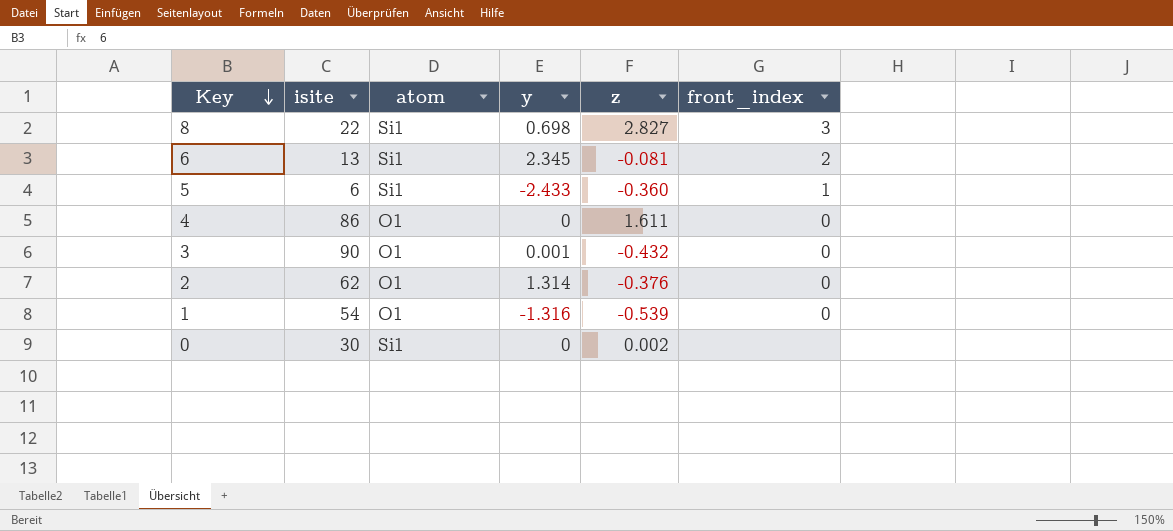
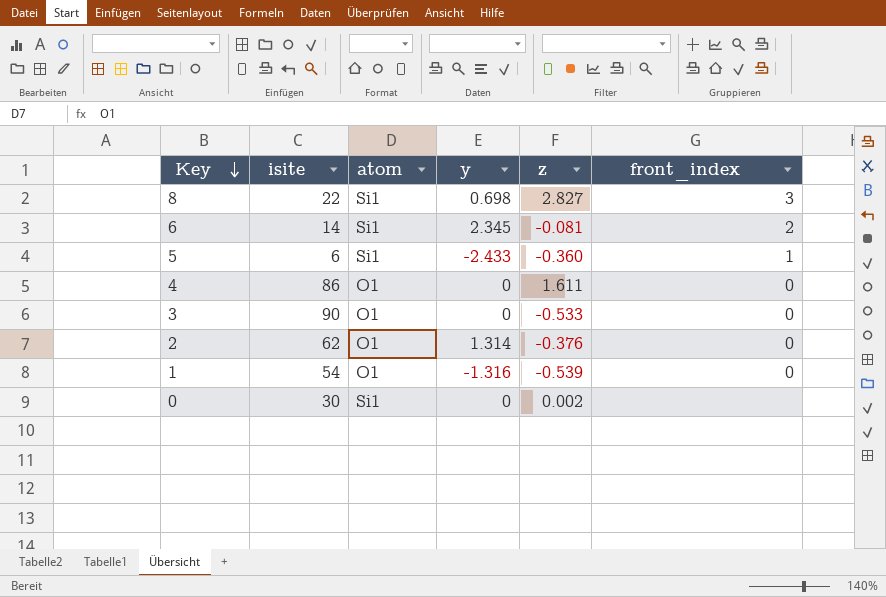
6 | isite: 13 -> 14
3 | y: 0.001 -> 0
3 | z: -0.432 -> -0.533

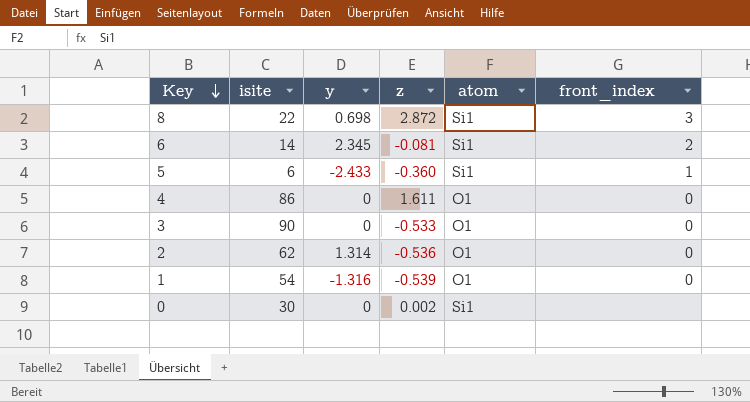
column atom | position: 3 -> 5
8 | z: 2.827 -> 2.872
2 | z: -0.376 -> -0.536

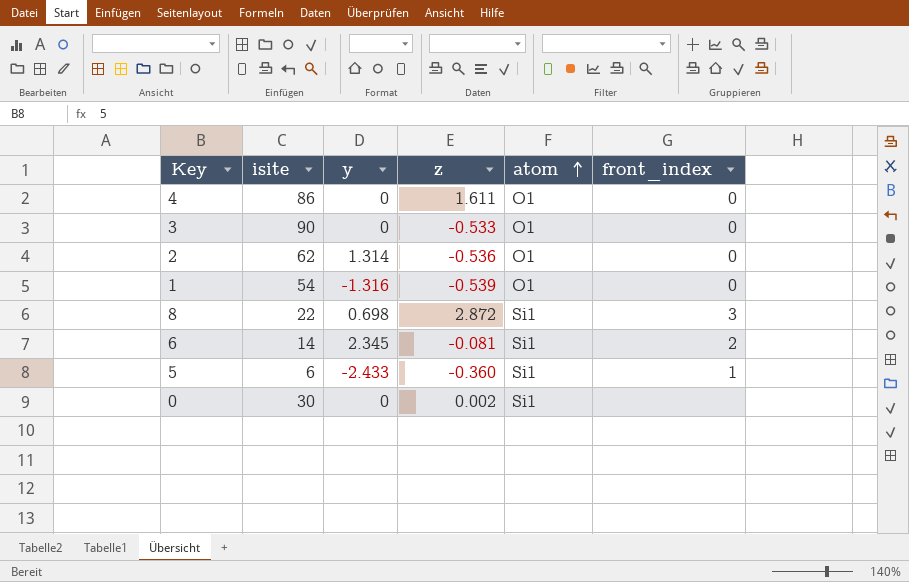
row order: Key descending -> atom ascending

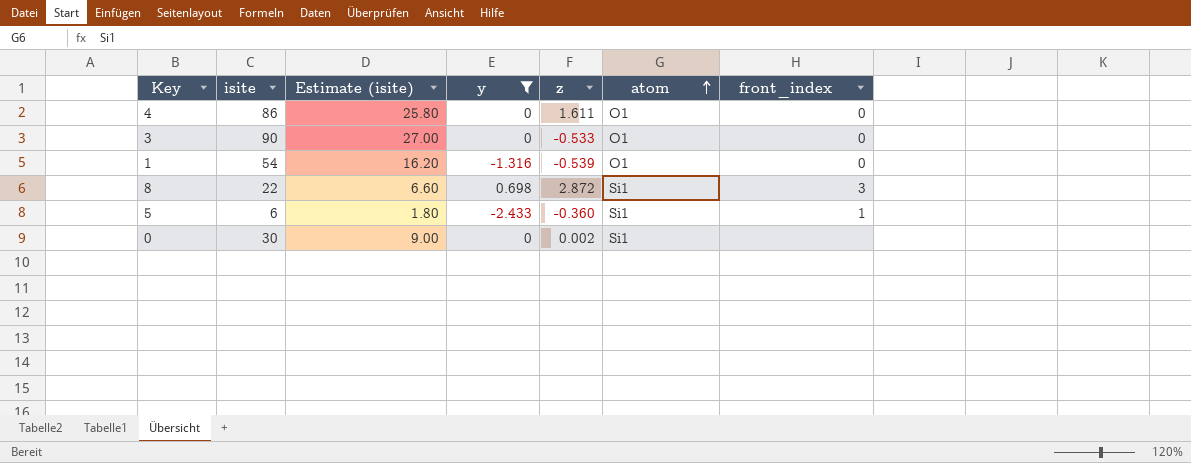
filter: none -> y <= 0.698
column Estimate (isite) | formula: none -> [isite] * 0.3

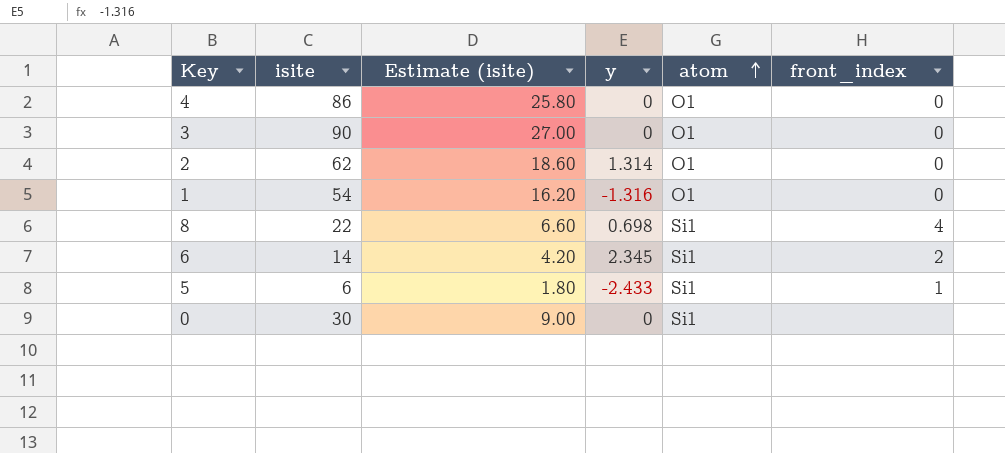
filter: y <= 0.698 -> none
column z | position: 5 -> none
8 | front_index: 3 -> 4

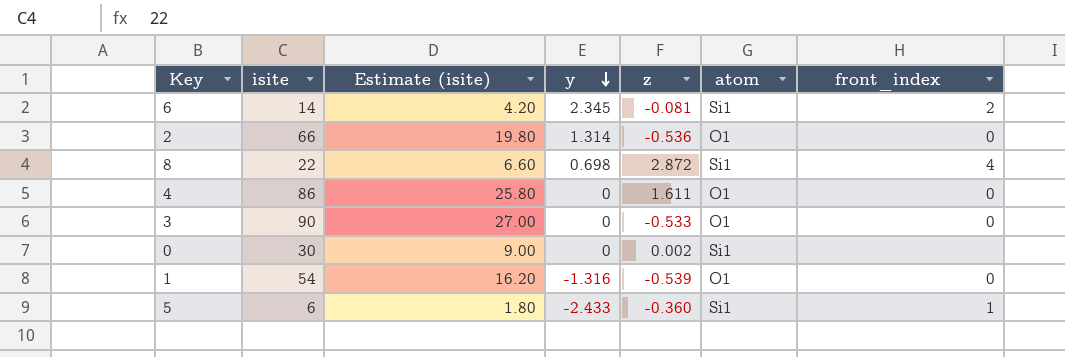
row order: atom ascending -> y descending
column z | position: none -> 5
2 | isite: 62 -> 66
2 | Estimate (isite): 18.60 -> 19.80

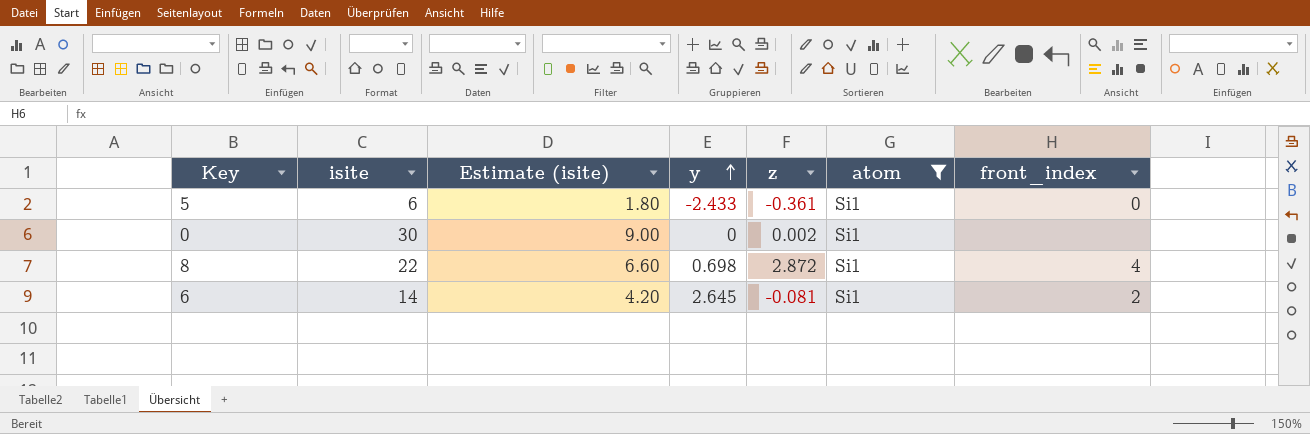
filter: none -> atom = Si1
row order: y descending -> y ascending
5 | z: -0.360 -> -0.361
5 | front_index: 1 -> 0
6 | y: 2.345 -> 2.645

